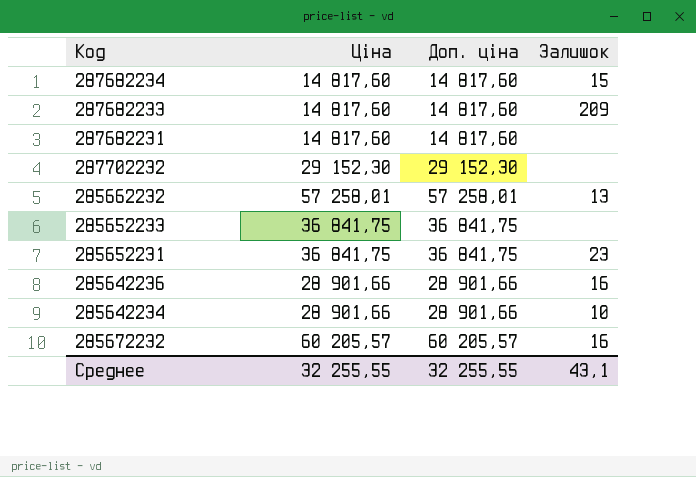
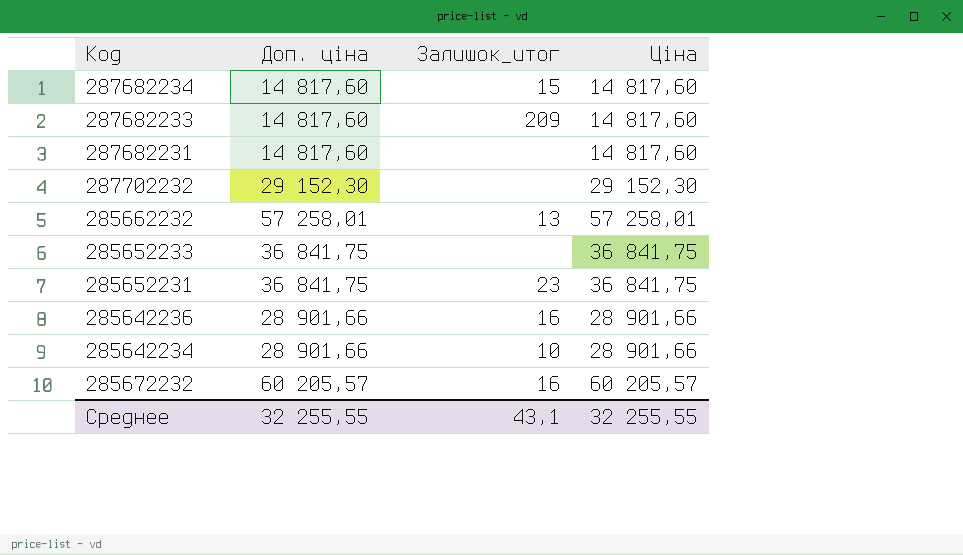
column name: Залишок -> Залишок_итог
column Ціна | position: 2 -> 4

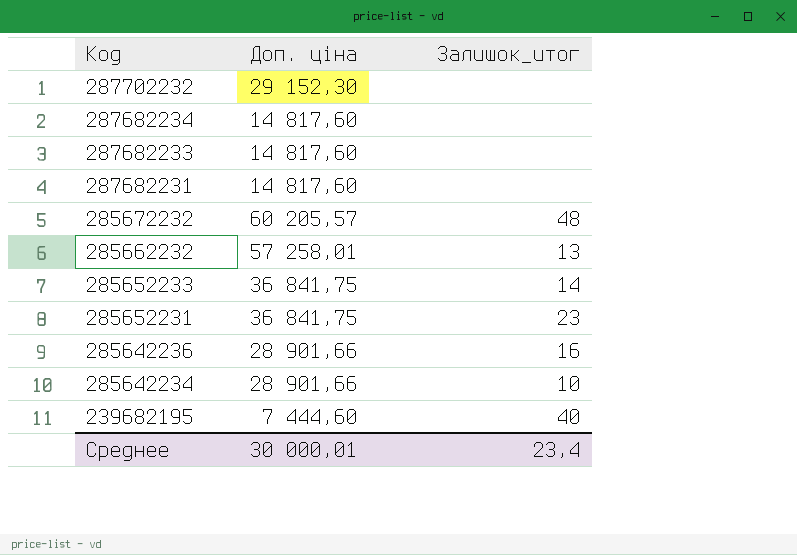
row order: none -> Код descending
column Ціна | position: 4 -> none
287682234 | Залишок_итог: 15 -> none
287682233 | Залишок_итог: 209 -> none
285672232 | Залишок_итог: 16 -> 48
285652233 | Залишок_итог: none -> 14
row 239682195: none -> 7 444,60 | 40
Среднее | Доп. ціна: 32 255,55 -> 30 000,01
Среднее | Залишок_итог: 43,1 -> 23,4

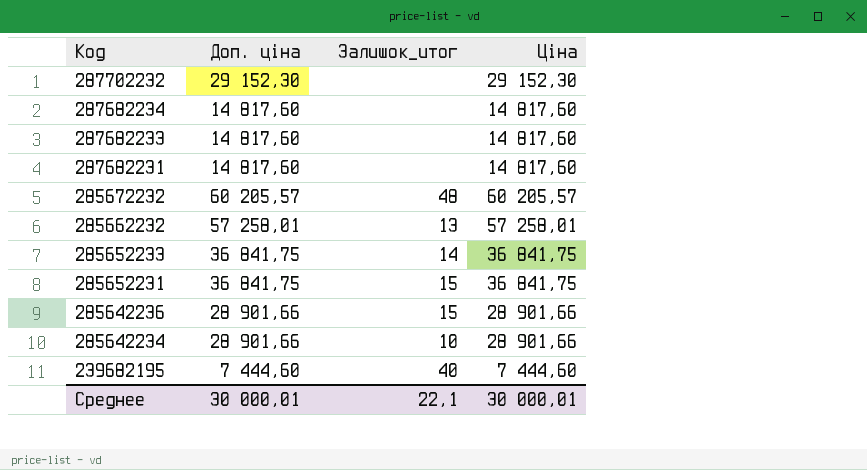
column Ціна | position: none -> 4
285652231 | Залишок_итог: 23 -> 15
285642236 | Залишок_итог: 16 -> 15
Среднее | Залишок_итог: 23,4 -> 22,1

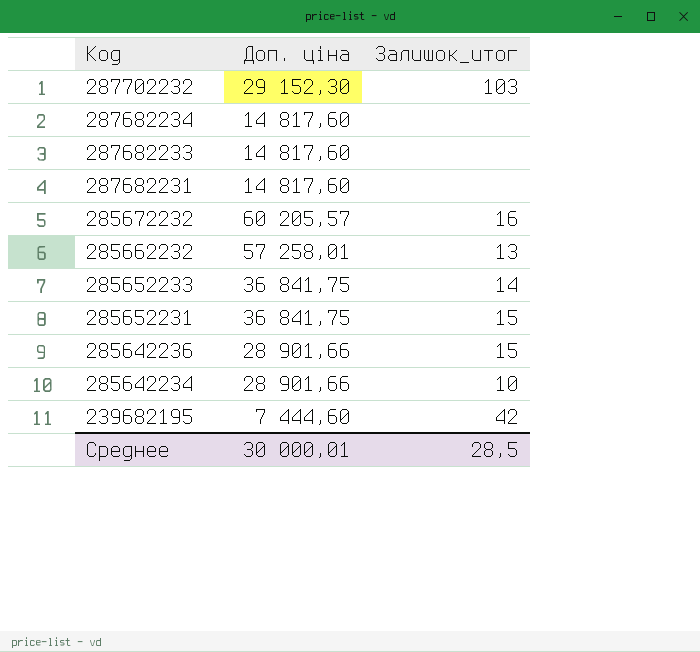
column Ціна | position: 4 -> none
287702232 | Залишок_итог: none -> 103
285672232 | Залишок_итог: 48 -> 16
239682195 | Залишок_итог: 40 -> 42
Среднее | Залишок_итог: 22,1 -> 28,5

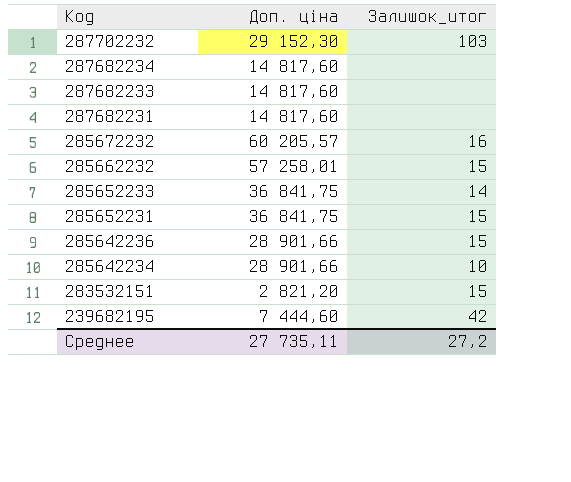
285662232 | Залишок_итог: 13 -> 15
row 283532151: none -> 2 821,20 | 15
Среднее | Доп. ціна: 30 000,01 -> 27 735,11
Среднее | Залишок_итог: 28,5 -> 27,2

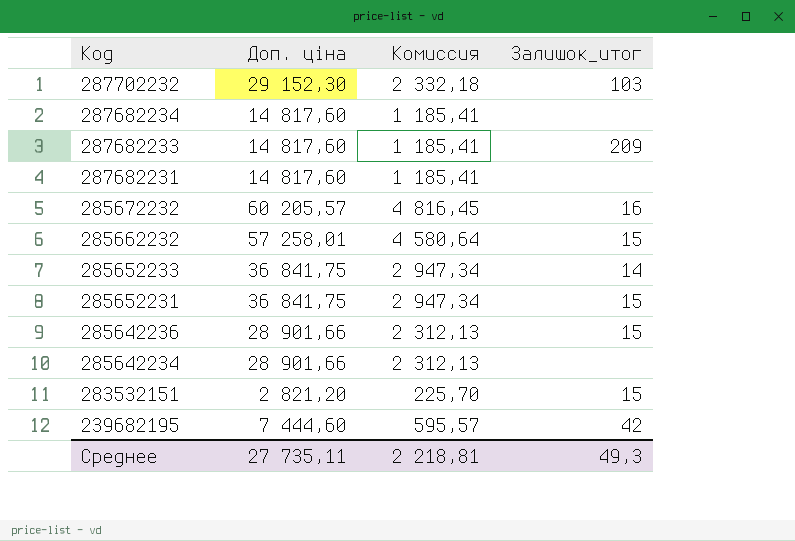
column Комиссия | formula: none -> [Доп. ціна] * 0,08
287682233 | Залишок_итог: none -> 209
285642234 | Залишок_итог: 10 -> none
Среднее | Залишок_итог: 27,2 -> 49,3

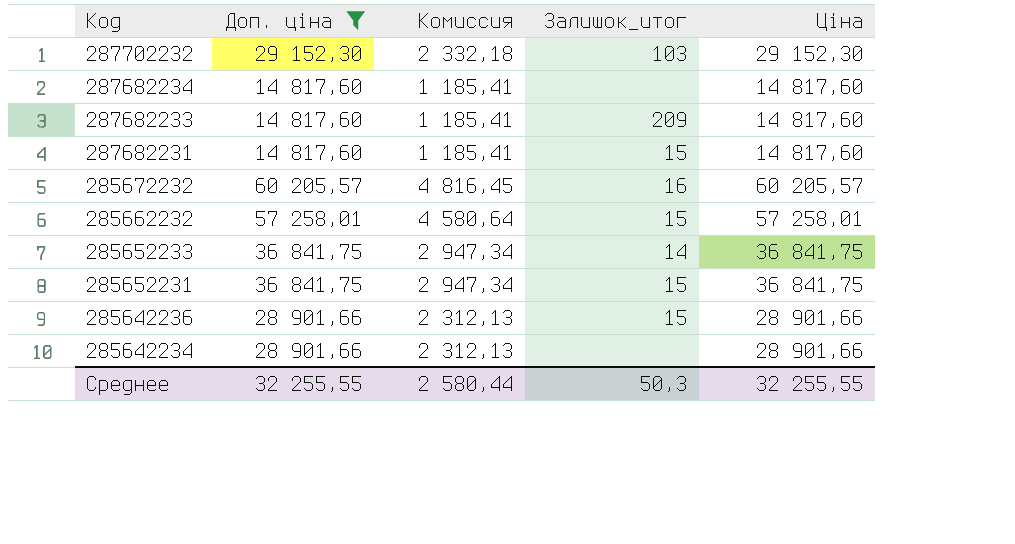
filter: none -> Доп. ціна >= 14 817,60
column Ціна | position: none -> 5
287682231 | Залишок_итог: none -> 15
Среднее | Доп. ціна: 27 735,11 -> 32 255,55
Среднее | Комиссия: 2 218,81 -> 2 580,44
Среднее | Залишок_итог: 49,3 -> 50,3

